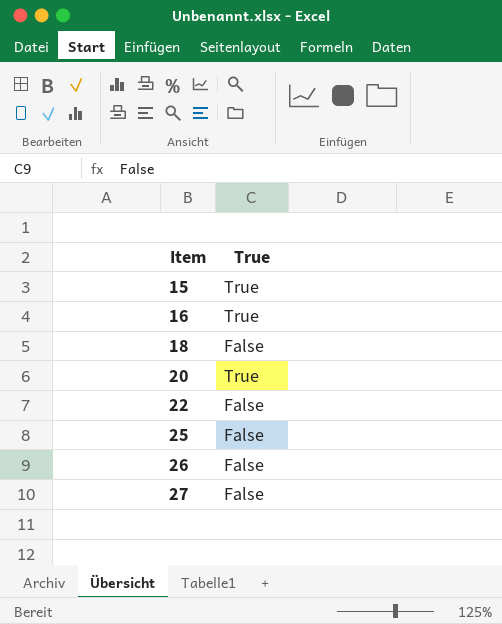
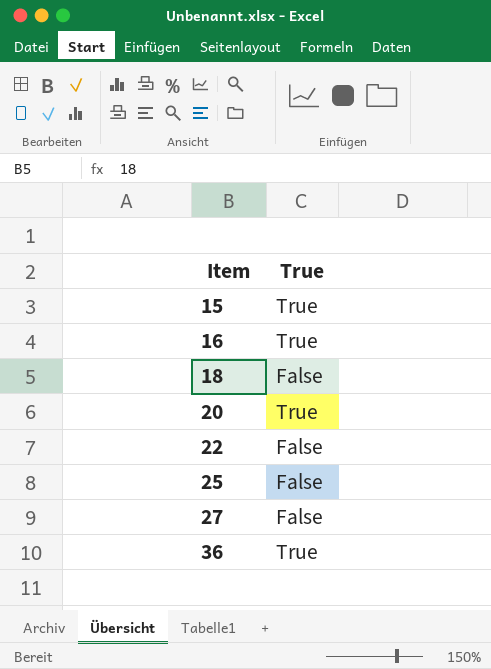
row 26: False -> none
row 36: none -> True

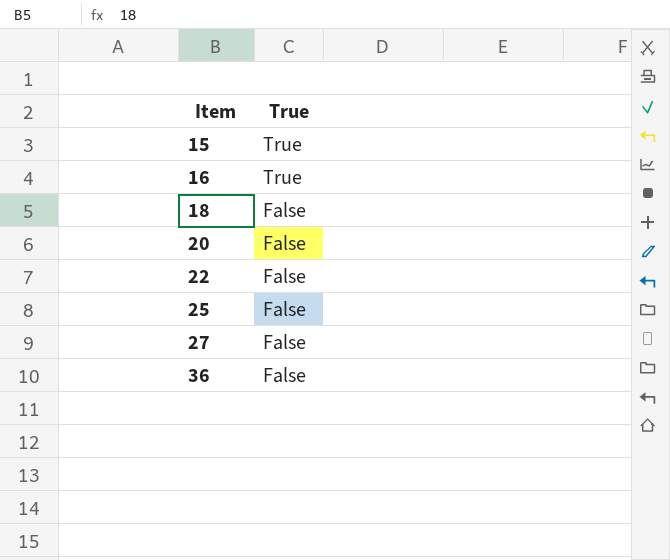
20 | True: True -> False
36 | True: True -> False

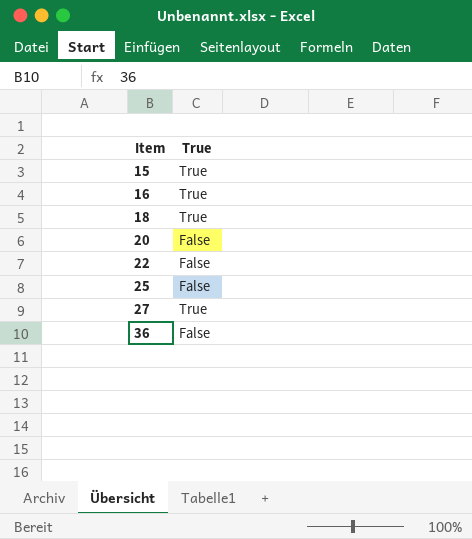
18 | True: False -> True
27 | True: False -> True

